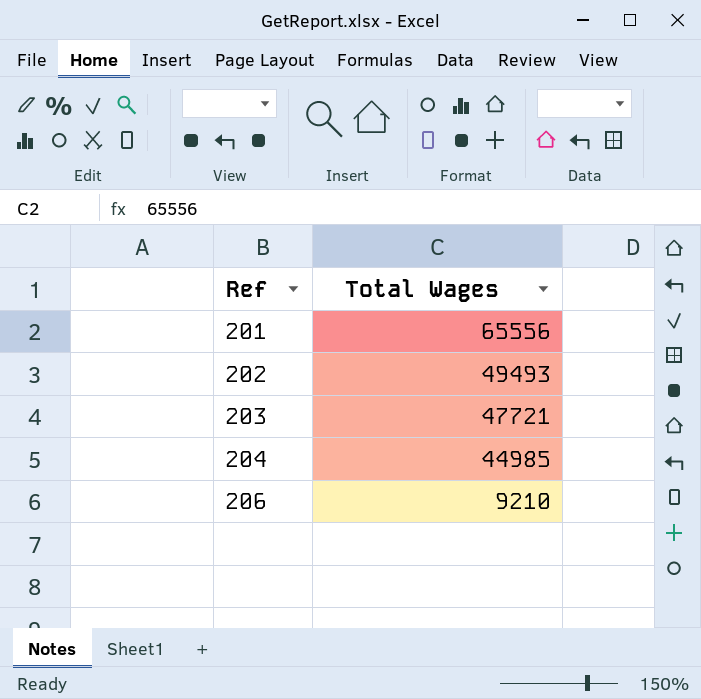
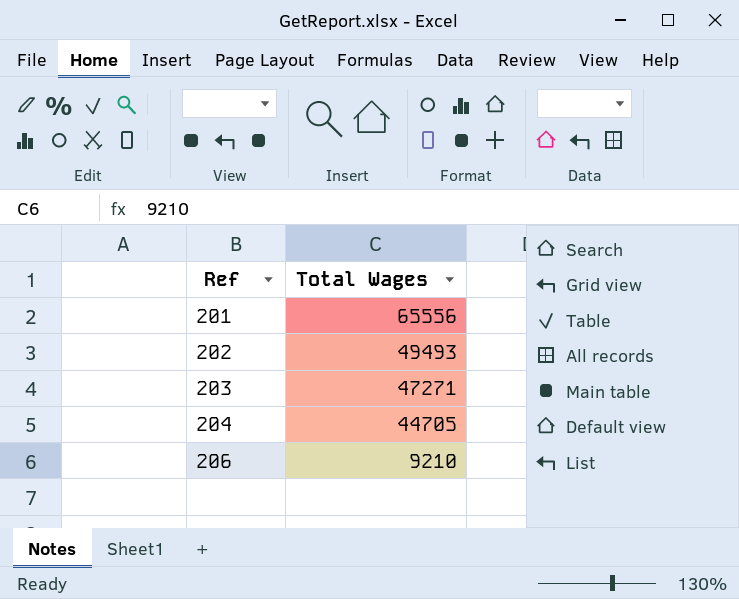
203 | Total Wages: 47721 -> 47271
204 | Total Wages: 44985 -> 44705

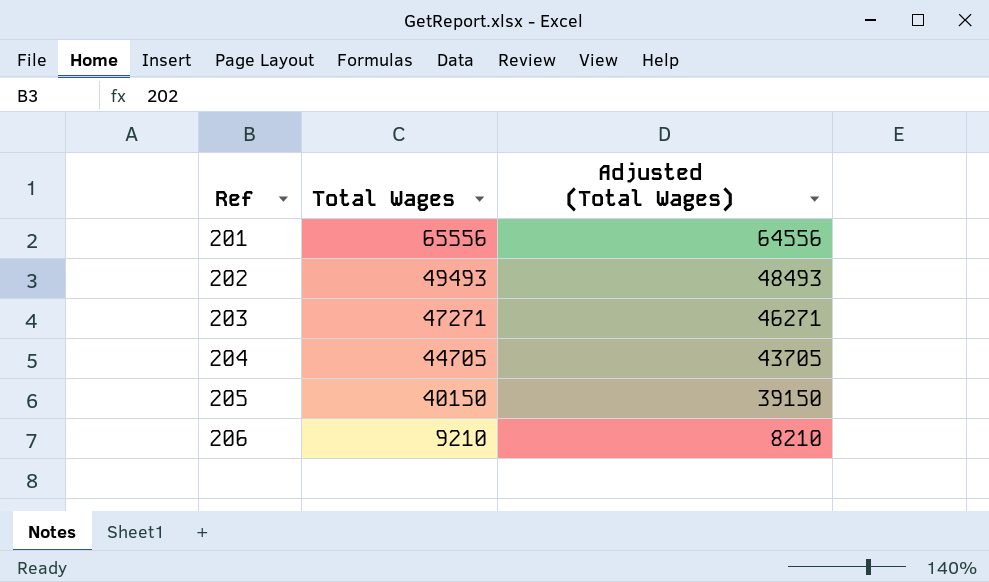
column Adjusted (Total Wages) | formula: none -> [Total Wages] - 1000
row 205: none -> 40150 | 39150

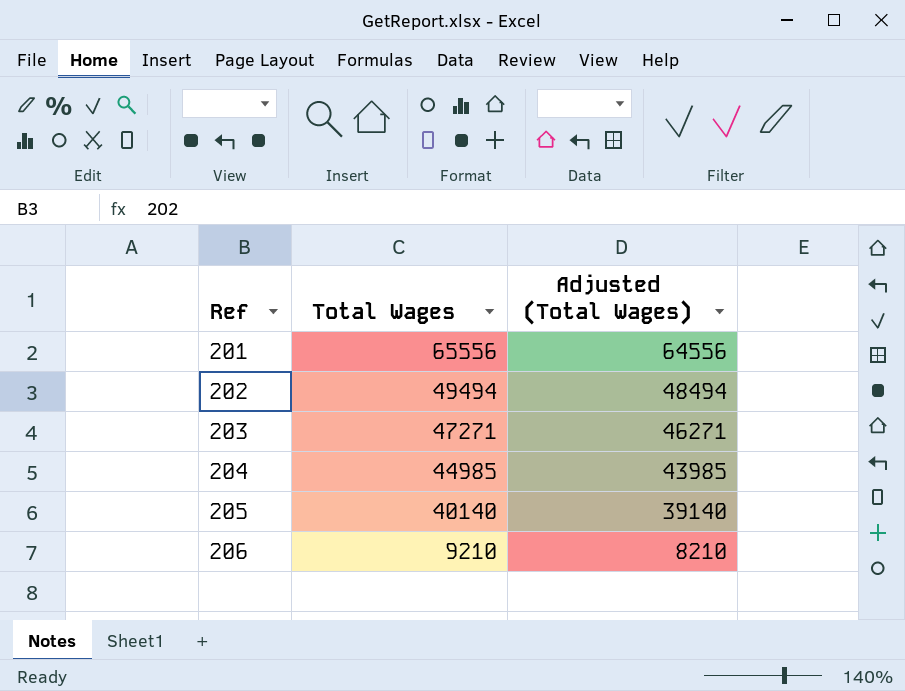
202 | Total Wages: 49493 -> 49494
202 | Adjusted (Total Wages): 48493 -> 48494
204 | Total Wages: 44705 -> 44985
204 | Adjusted (Total Wages): 43705 -> 43985
205 | Total Wages: 40150 -> 40140
205 | Adjusted (Total Wages): 39150 -> 39140

